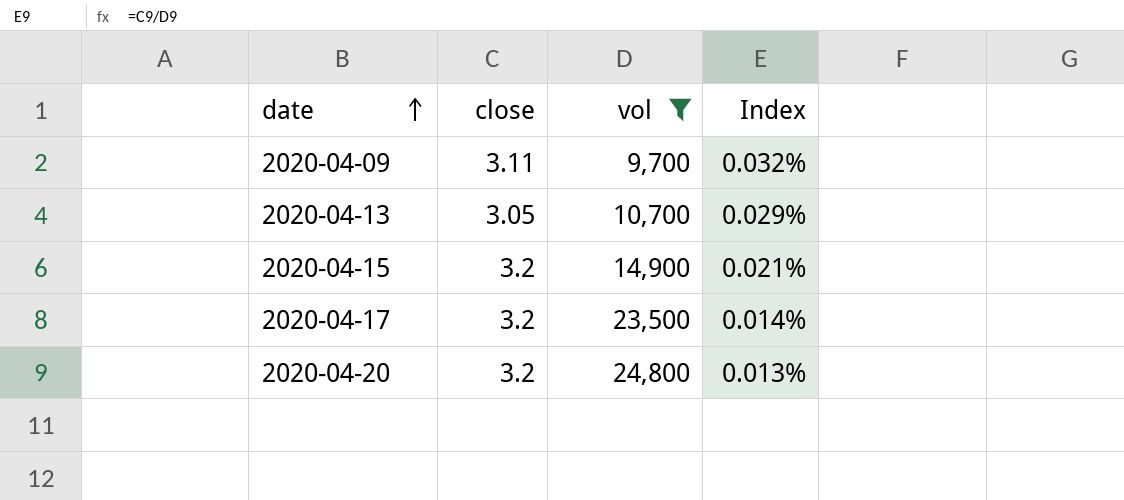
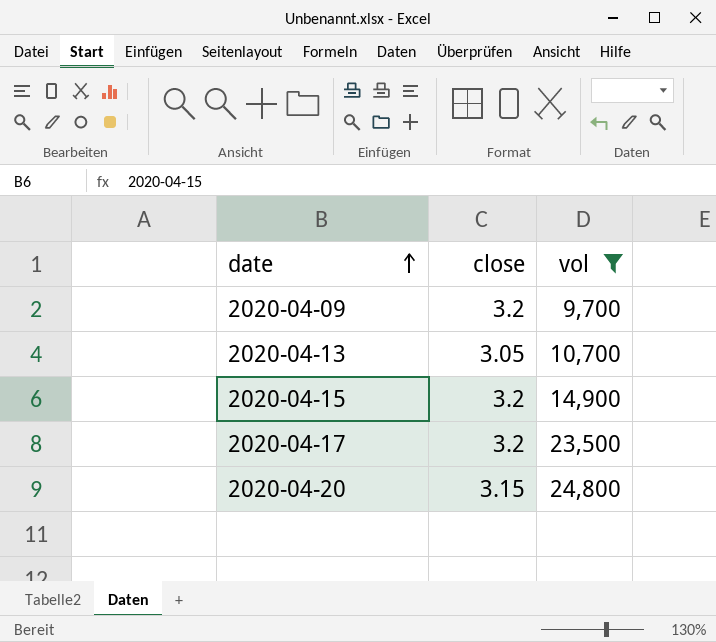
column Index | formula: [close] / [vol] -> none
2020-04-09 | close: 3.11 -> 3.2
2020-04-20 | close: 3.2 -> 3.15

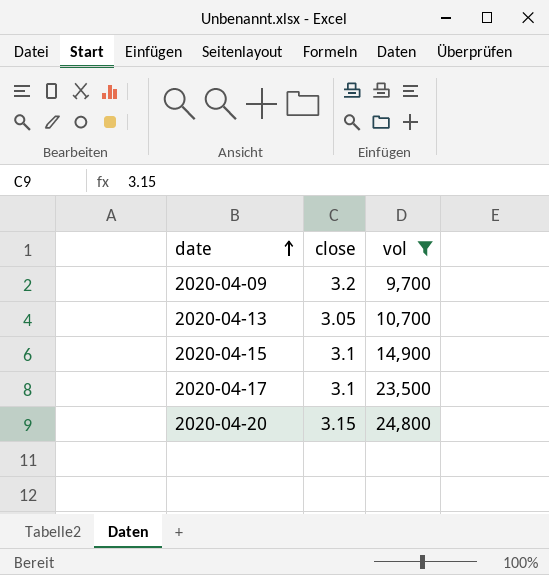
2020-04-15 | close: 3.2 -> 3.1
2020-04-17 | close: 3.2 -> 3.1

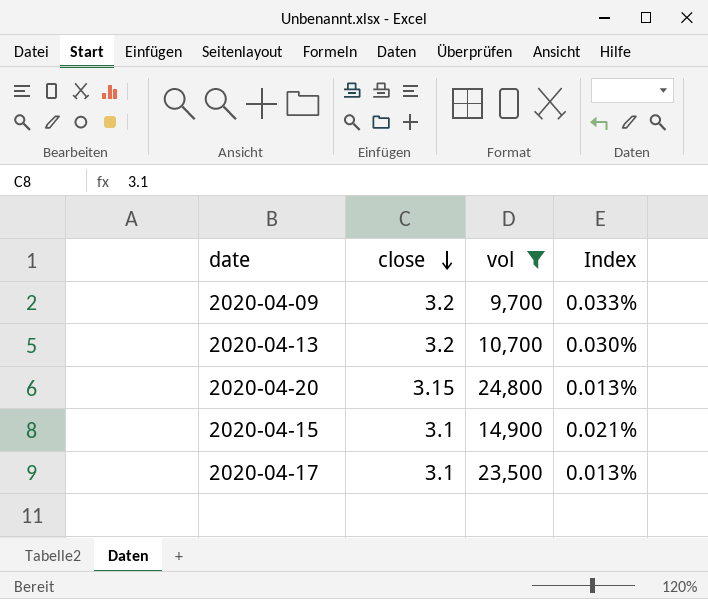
row order: date ascending -> close descending
column Index | formula: none -> [close] / [vol]
2020-04-13 | close: 3.05 -> 3.2

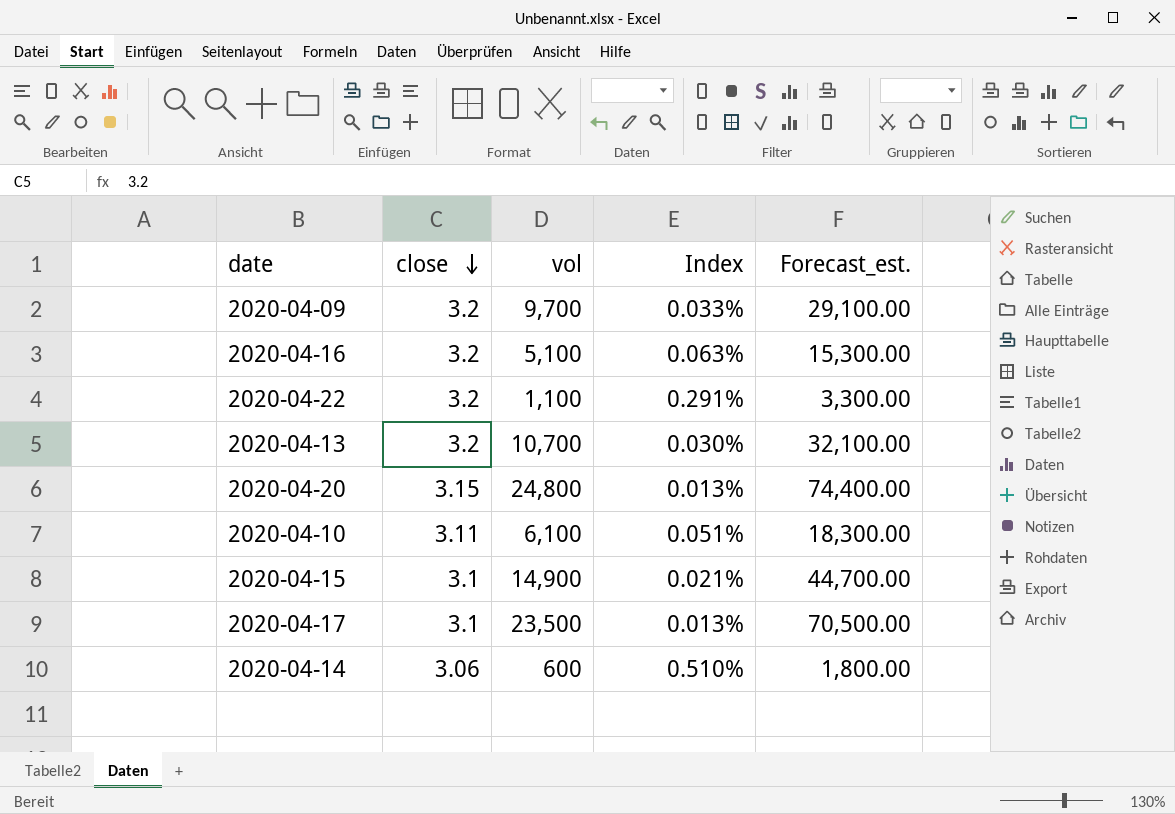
filter: vol >= 9,700 -> none
column Forecast_est. | formula: none -> [vol] * 3

